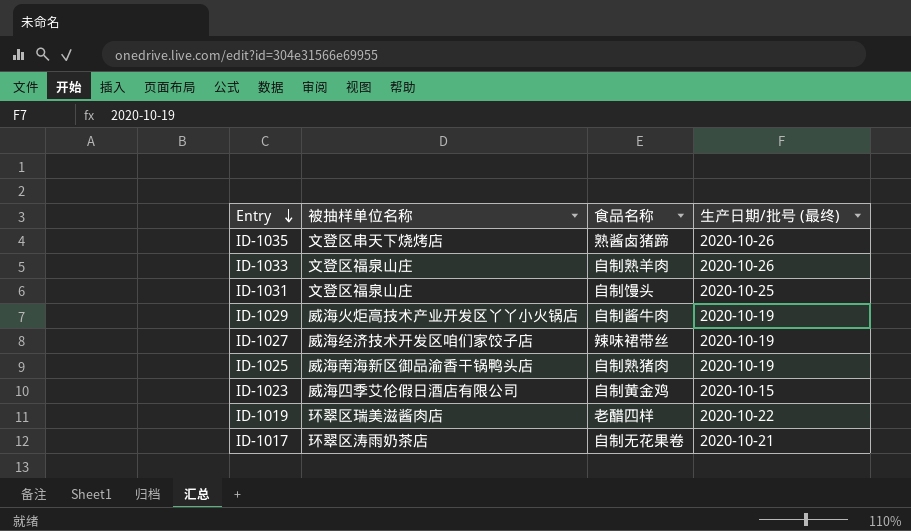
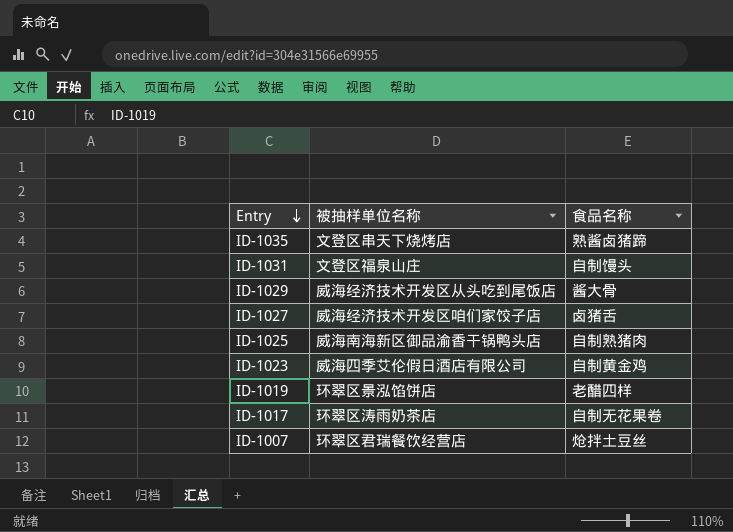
column 生产日期/批号 (最终) | position: 4 -> none
row ID-1033: 文登区福泉山庄 | 自制熟羊肉 | 2020-10-26 -> none
ID-1029 | 被抽样单位名称: 威海火炬高技术产业开发区丫丫小火锅店 -> 威海经济技术开发区从头吃到尾饭店
ID-1029 | 食品名称: 自制酱牛肉 -> 酱大骨
ID-1027 | 食品名称: 辣味裙带丝 -> 卤猪舌
ID-1019 | 被抽样单位名称: 环翠区瑞美滋酱肉店 -> 环翠区景泓馅饼店
row ID-1007: none -> 环翠区君瑞餐饮经营店 | 炝拌土豆丝

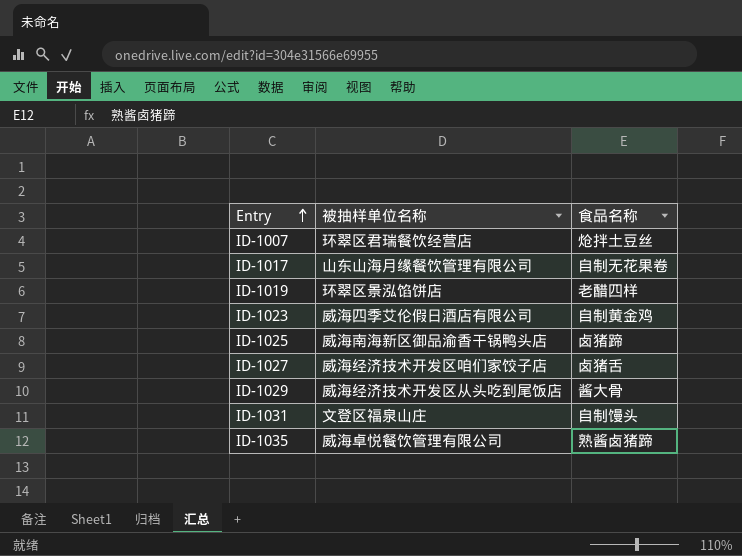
row order: Entry descending -> Entry ascending
ID-1017 | 被抽样单位名称: 环翠区涛雨奶茶店 -> 山东山海月缘餐饮管理有限公司
ID-1025 | 食品名称: 自制熟猪肉 -> 卤猪蹄
ID-1035 | 被抽样单位名称: 文登区串天下烧烤店 -> 威海卓悦餐饮管理有限公司

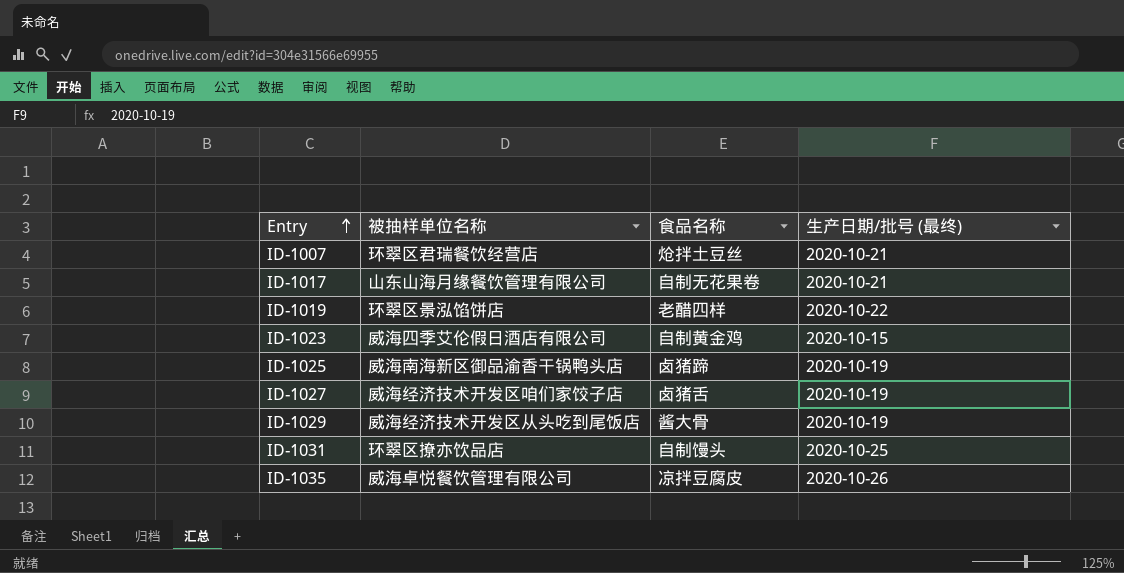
column 生产日期/批号 (最终) | position: none -> 4
ID-1031 | 被抽样单位名称: 文登区福泉山庄 -> 环翠区撩亦饮品店
ID-1035 | 食品名称: 熟酱卤猪蹄 -> 凉拌豆腐皮

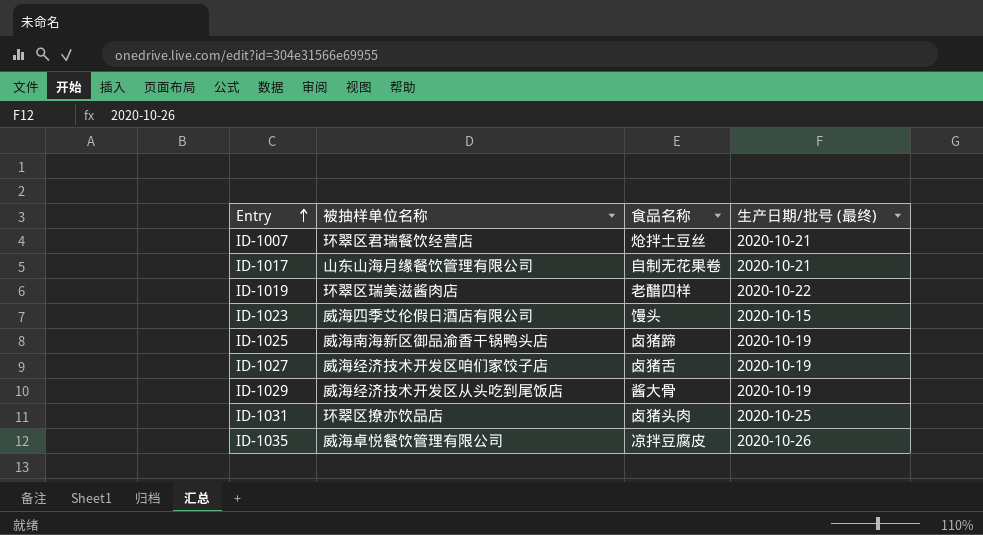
ID-1019 | 被抽样单位名称: 环翠区景泓馅饼店 -> 环翠区瑞美滋酱肉店
ID-1023 | 食品名称: 自制黄金鸡 -> 馒头
ID-1031 | 食品名称: 自制馒头 -> 卤猪头肉

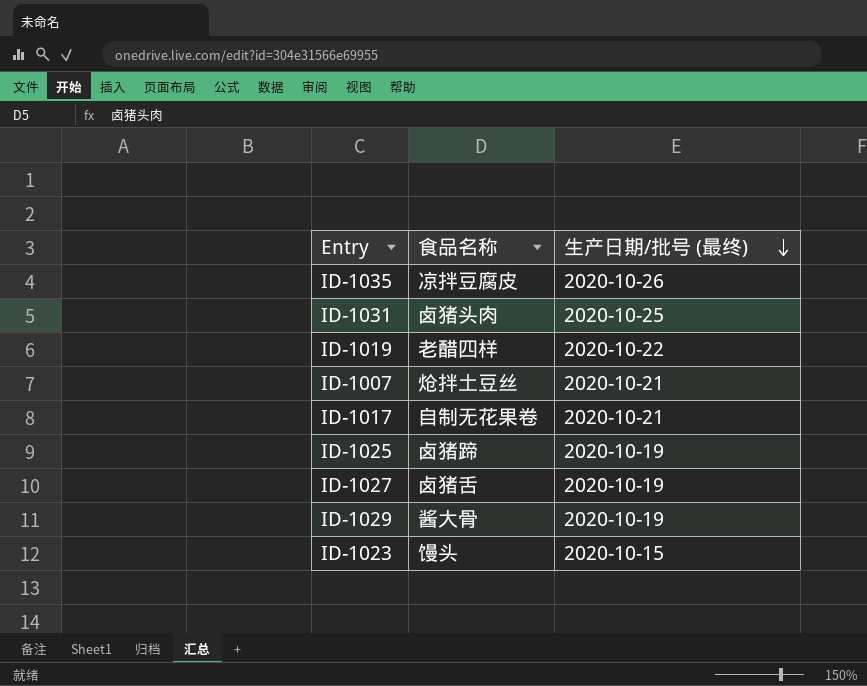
row order: Entry ascending -> 生产日期/批号 (最终) descending
column 被抽样单位名称 | position: 2 -> none

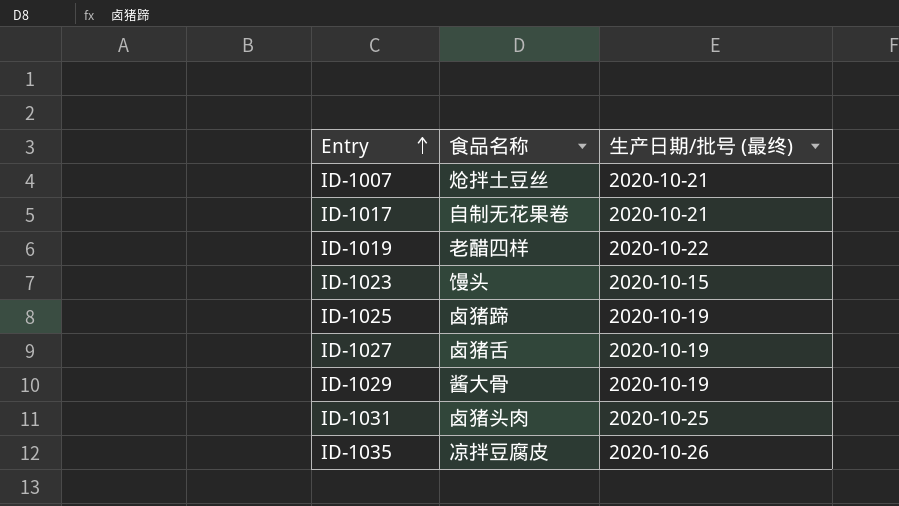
row order: 生产日期/批号 (最终) descending -> Entry ascending

